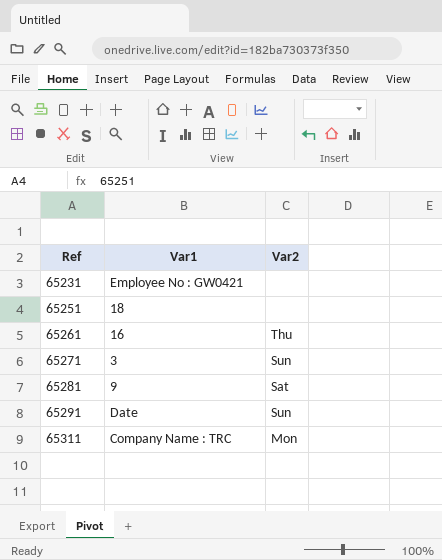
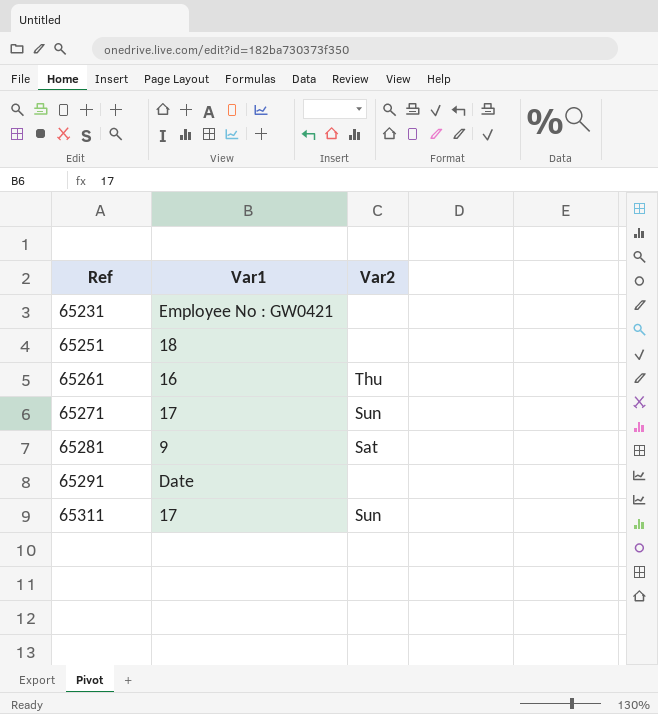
65271 | Var1: 3 -> 17
65291 | Var2: Sun -> none
65311 | Var1: Company Name : TRC -> 17
65311 | Var2: Mon -> Sun

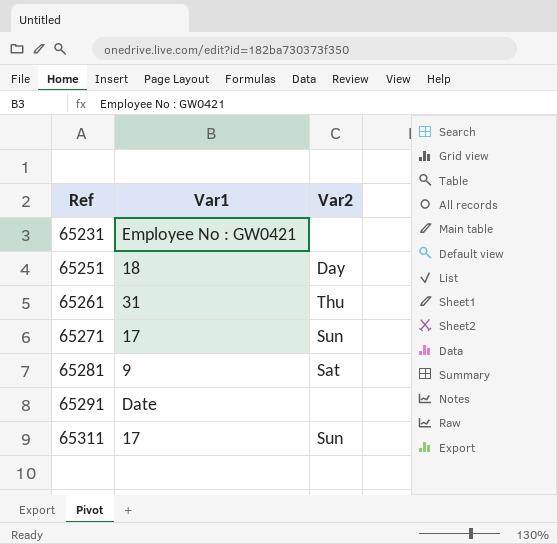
65251 | Var2: none -> Day
65261 | Var1: 16 -> 31

